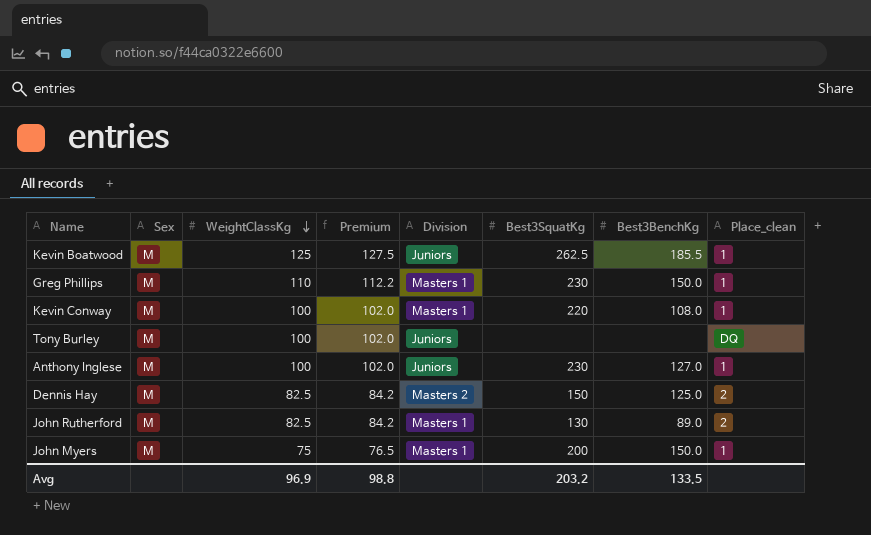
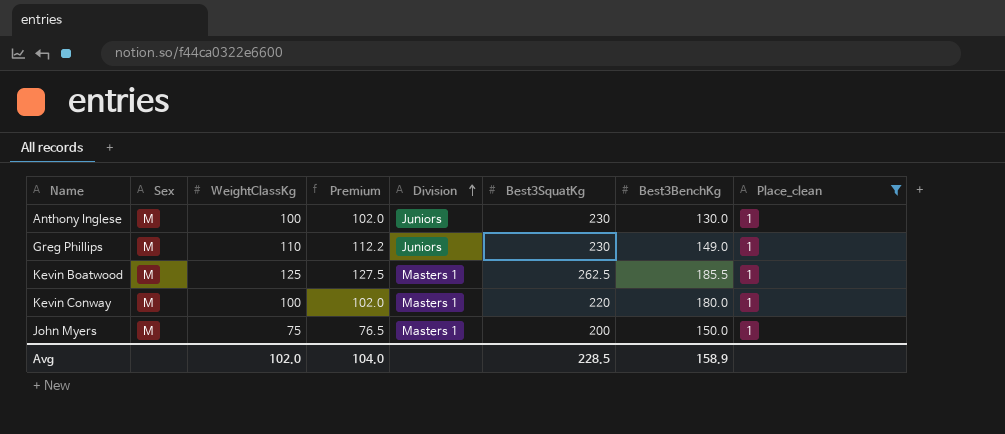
filter: none -> Place_clean = 1
row order: WeightClassKg descending -> Division ascending
Anthony Inglese | Best3BenchKg: 127.0 -> 130.0
Greg Phillips | Division: Masters 1 -> Juniors
Greg Phillips | Best3BenchKg: 150.0 -> 149.0
Kevin Boatwood | Division: Juniors -> Masters 1
Kevin Conway | Best3BenchKg: 108.0 -> 180.0
Avg | WeightClassKg: 96.9 -> 102.0
Avg | Premium: 98.8 -> 104.0
Avg | Best3SquatKg: 203.2 -> 228.5
Avg | Best3BenchKg: 133.5 -> 158.9

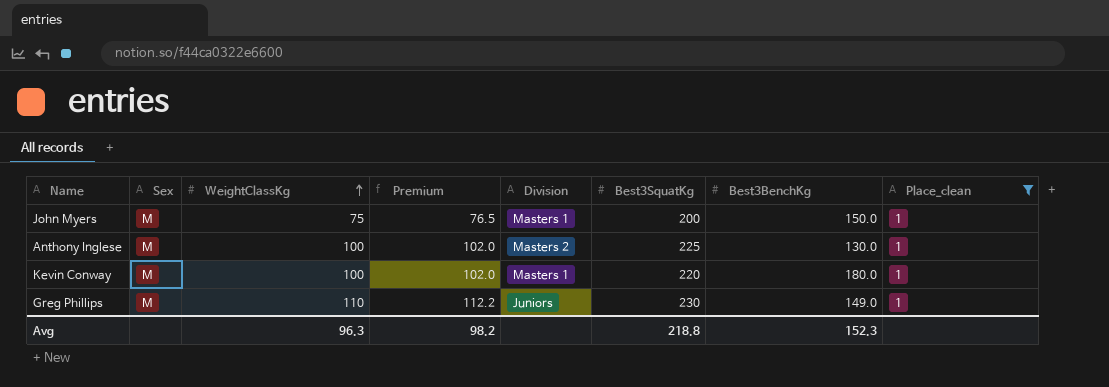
row order: Division ascending -> WeightClassKg ascending
row Kevin Boatwood: M | 125 | 127.5 | Masters 1 | 262.5 | 185.5 | 1 -> none
Anthony Inglese | Division: Juniors -> Masters 2
Anthony Inglese | Best3SquatKg: 230 -> 225
Avg | WeightClassKg: 102.0 -> 96.3
Avg | Premium: 104.0 -> 98.2
Avg | Best3SquatKg: 228.5 -> 218.8
Avg | Best3BenchKg: 158.9 -> 152.3

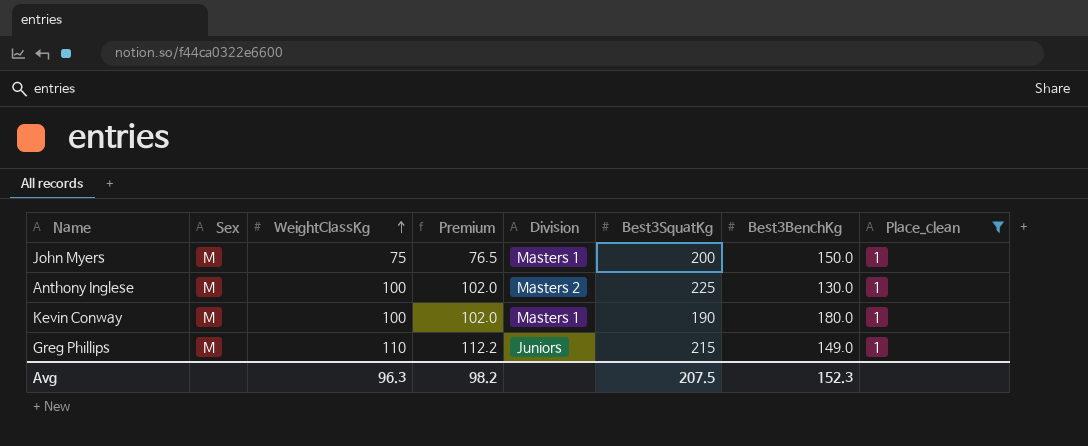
Kevin Conway | Best3SquatKg: 220 -> 190
Greg Phillips | Best3SquatKg: 230 -> 215
Avg | Best3SquatKg: 218.8 -> 207.5

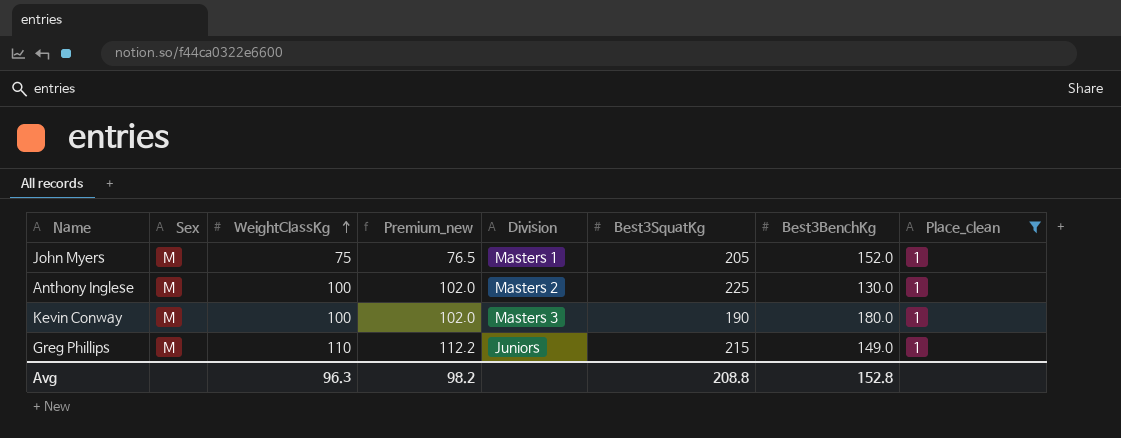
column name: Premium -> Premium_new
John Myers | Best3SquatKg: 200 -> 205
John Myers | Best3BenchKg: 150.0 -> 152.0
Kevin Conway | Division: Masters 1 -> Masters 3
Avg | Best3SquatKg: 207.5 -> 208.8
Avg | Best3BenchKg: 152.3 -> 152.8

